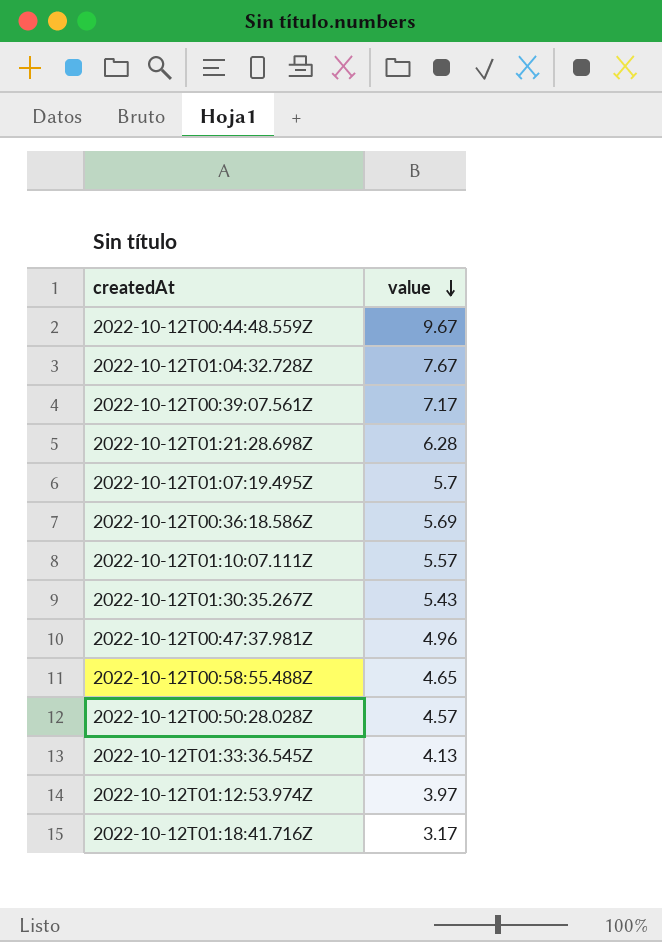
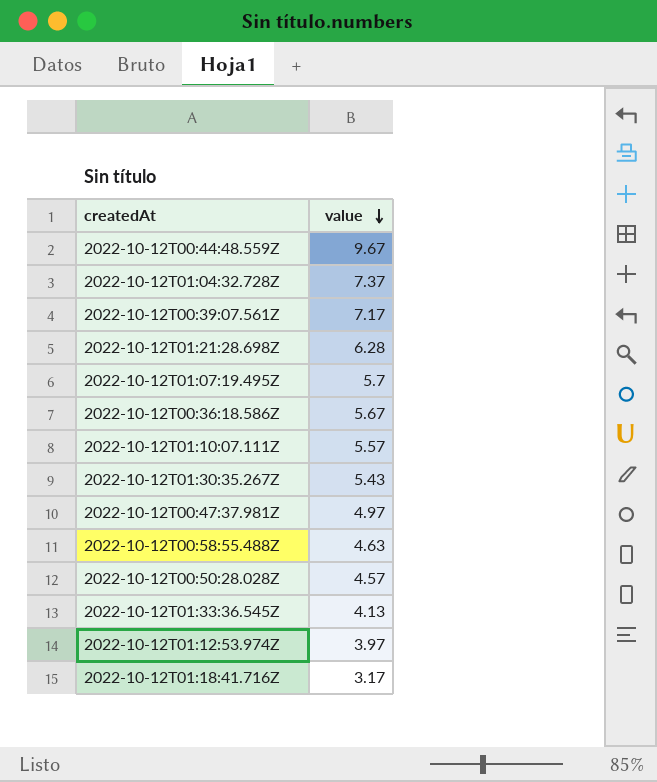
2022-10-12T01:04:32.728Z | value: 7.67 -> 7.37
2022-10-12T00:36:18.586Z | value: 5.69 -> 5.67
2022-10-12T00:47:37.981Z | value: 4.96 -> 4.97
2022-10-12T00:58:55.488Z | value: 4.65 -> 4.63

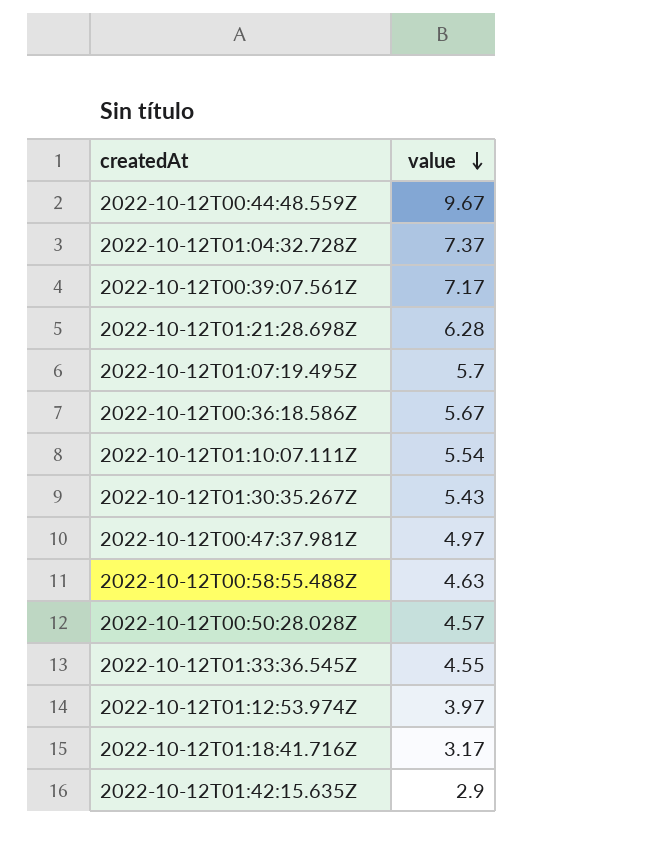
2022-10-12T01:10:07.111Z | value: 5.57 -> 5.54
2022-10-12T01:33:36.545Z | value: 4.13 -> 4.55
row 2022-10-12T01:42:15.635Z: none -> 2.9

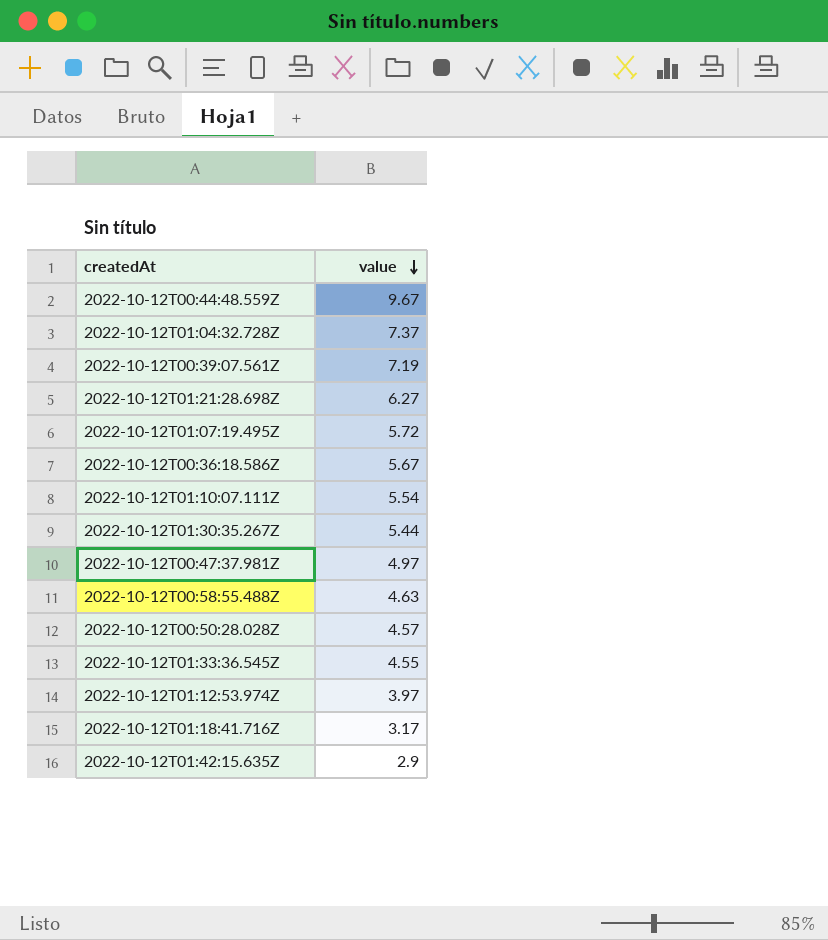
2022-10-12T00:39:07.561Z | value: 7.17 -> 7.19
2022-10-12T01:21:28.698Z | value: 6.28 -> 6.27
2022-10-12T01:07:19.495Z | value: 5.7 -> 5.72
2022-10-12T01:30:35.267Z | value: 5.43 -> 5.44

